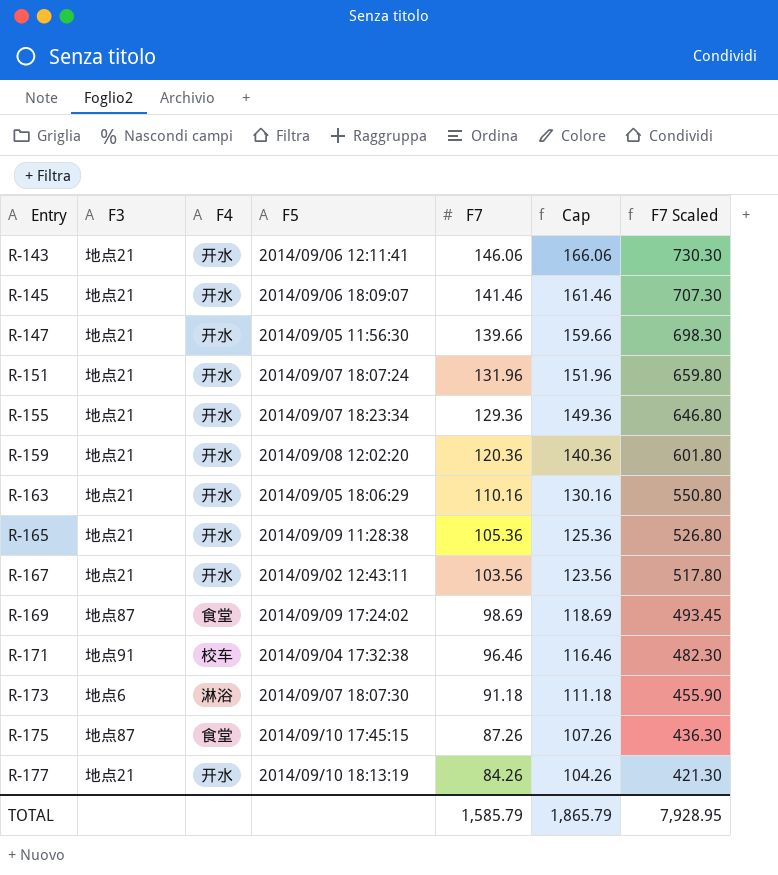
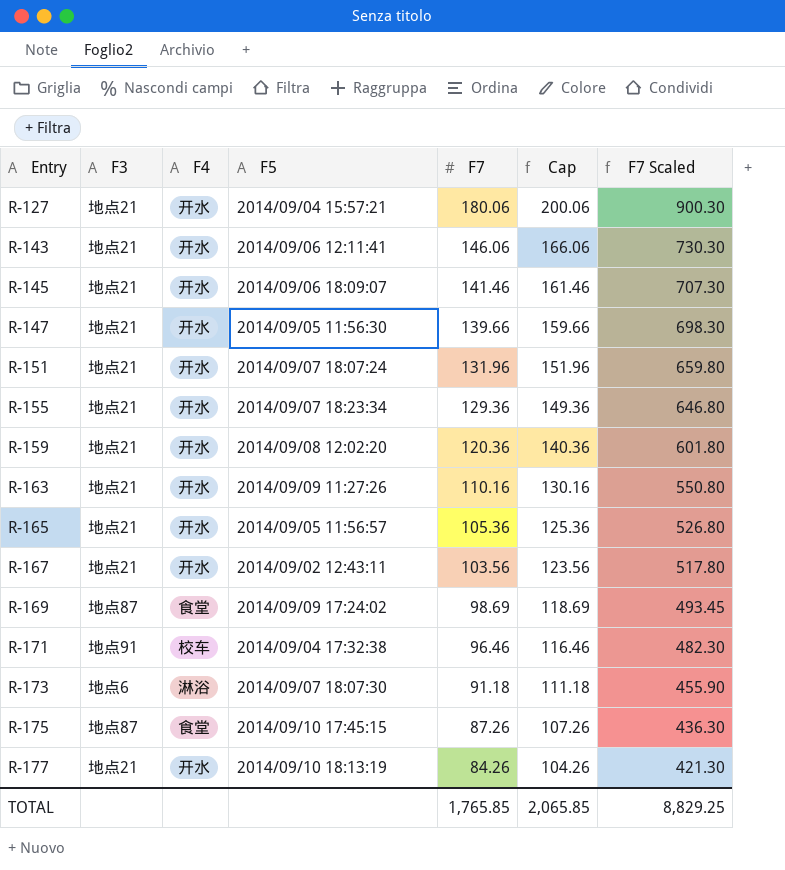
row R-127: none -> 地点21 | 开水 | 2014/09/04 15:57:21 | 180.06 | 200.06 | 900.30
R-163 | F5: 2014/09/05 18:06:29 -> 2014/09/09 11:27:26
R-165 | F5: 2014/09/09 11:28:38 -> 2014/09/05 11:56:57
TOTAL | F7: 1,585.79 -> 1,765.85
TOTAL | Cap: 1,865.79 -> 2,065.85
TOTAL | F7 Scaled: 7,928.95 -> 8,829.25

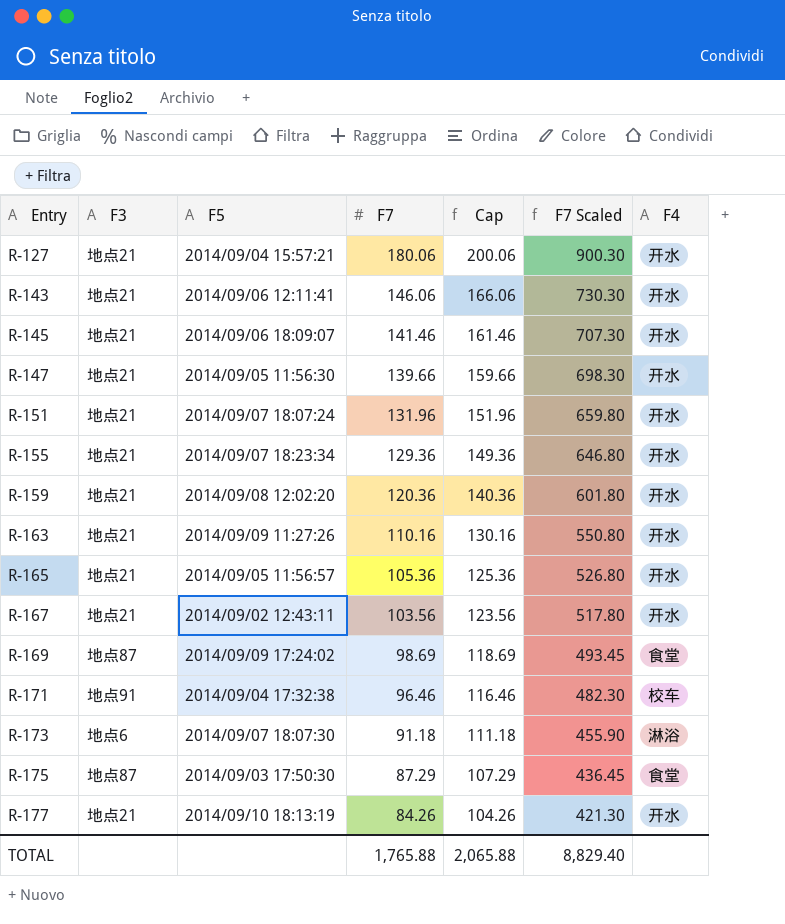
column F4 | position: 3 -> 7
R-175 | F5: 2014/09/10 17:45:15 -> 2014/09/03 17:50:30
R-175 | F7: 87.26 -> 87.29
R-175 | Cap: 107.26 -> 107.29
R-175 | F7 Scaled: 436.30 -> 436.45
TOTAL | F7: 1,765.85 -> 1,765.88
TOTAL | Cap: 2,065.85 -> 2,065.88
TOTAL | F7 Scaled: 8,829.25 -> 8,829.40

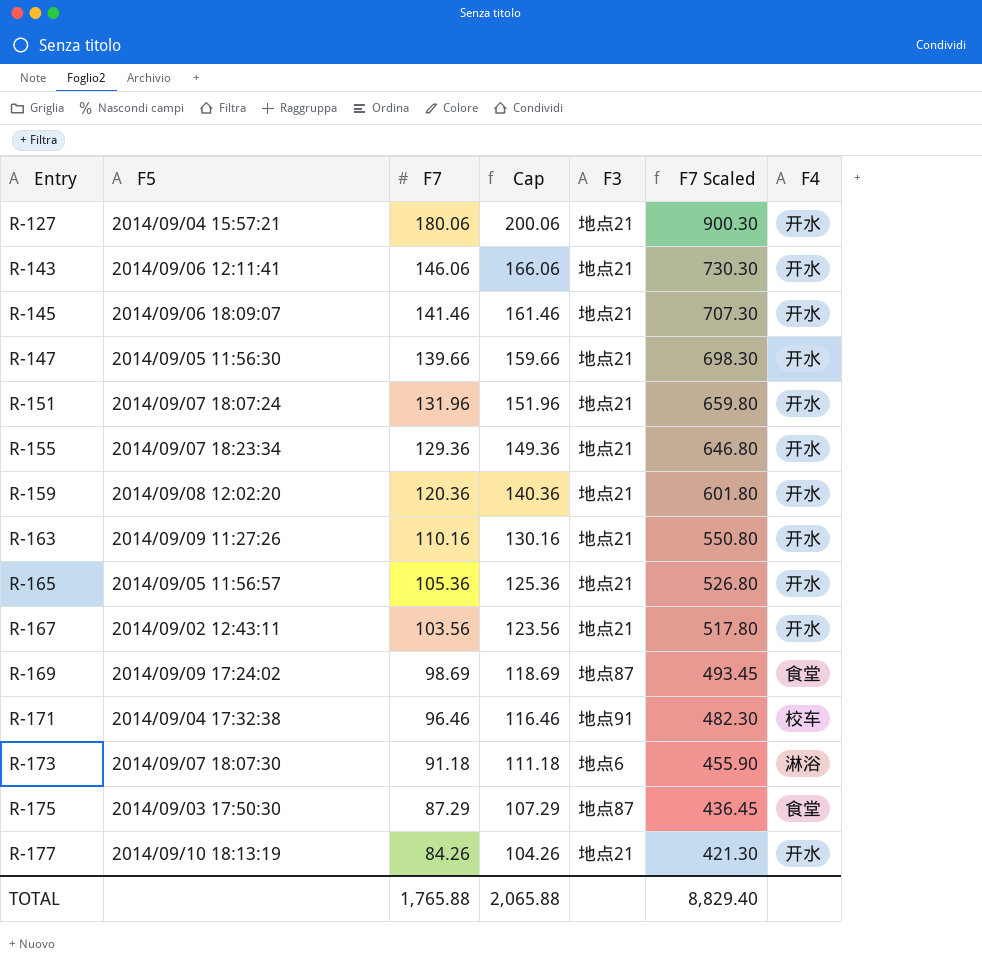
column F3 | position: 2 -> 5

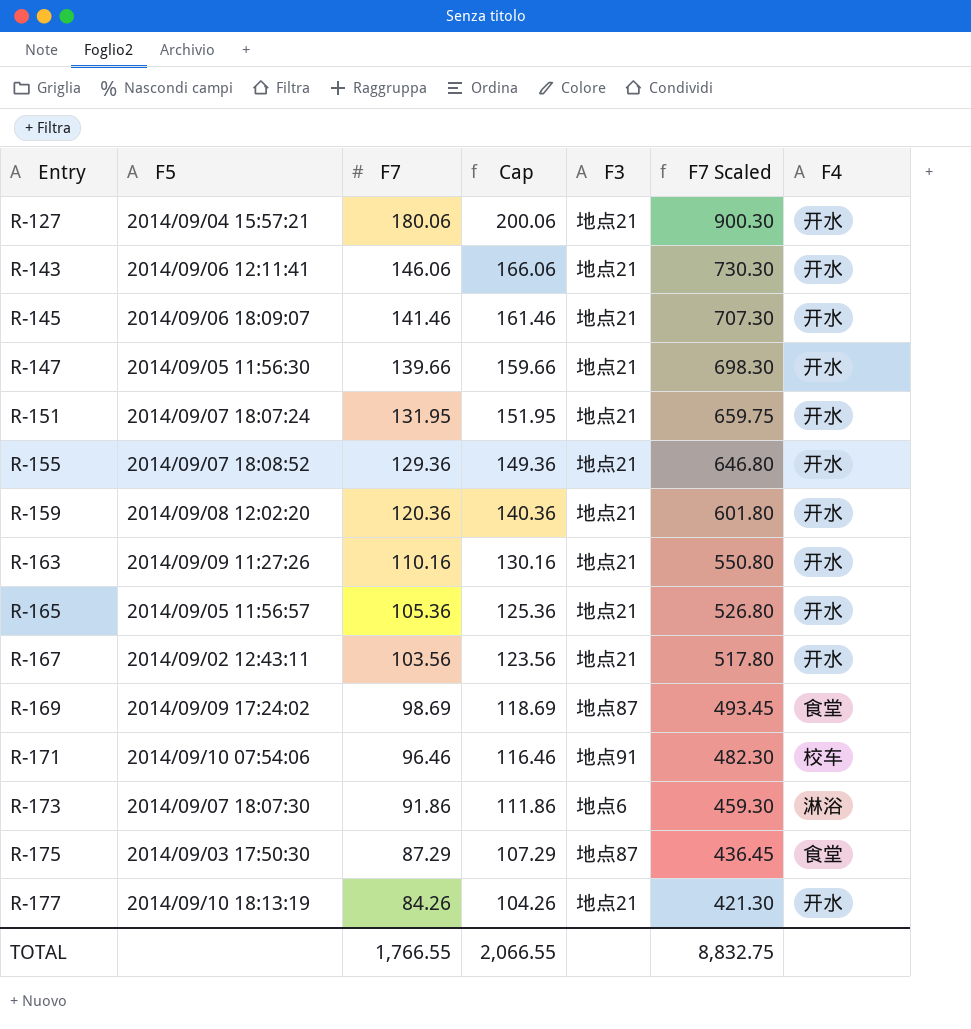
R-151 | F7: 131.96 -> 131.95
R-151 | Cap: 151.96 -> 151.95
R-151 | F7 Scaled: 659.80 -> 659.75
R-155 | F5: 2014/09/07 18:23:34 -> 2014/09/07 18:08:52
R-171 | F5: 2014/09/04 17:32:38 -> 2014/09/10 07:54:06
R-173 | F7: 91.18 -> 91.86
R-173 | Cap: 111.18 -> 111.86
R-173 | F7 Scaled: 455.90 -> 459.30
TOTAL | F7: 1,765.88 -> 1,766.55
TOTAL | Cap: 2,065.88 -> 2,066.55
TOTAL | F7 Scaled: 8,829.40 -> 8,832.75

